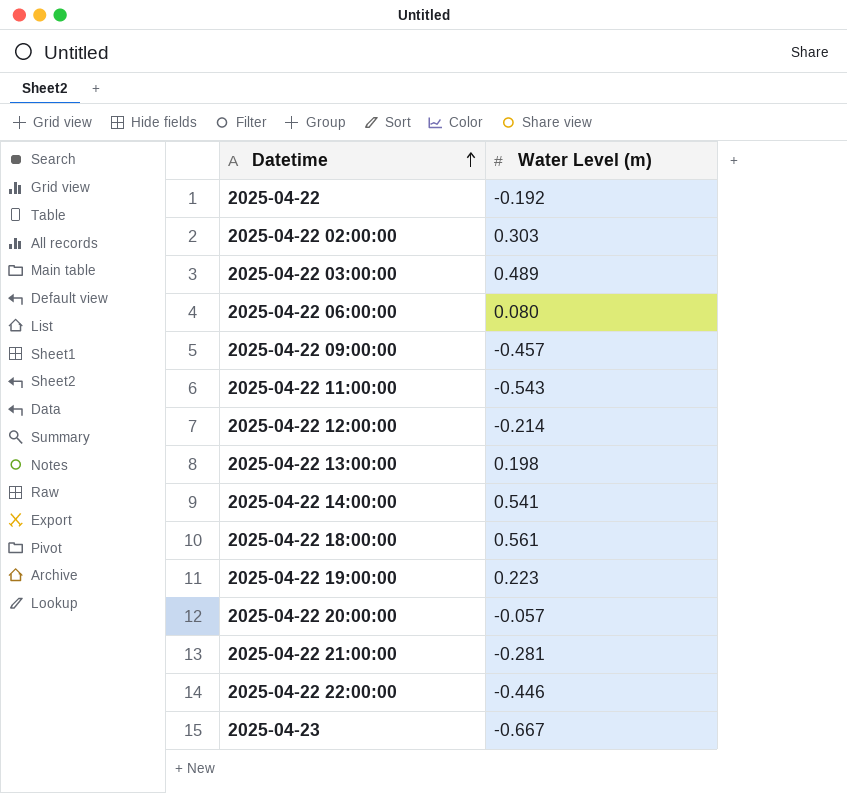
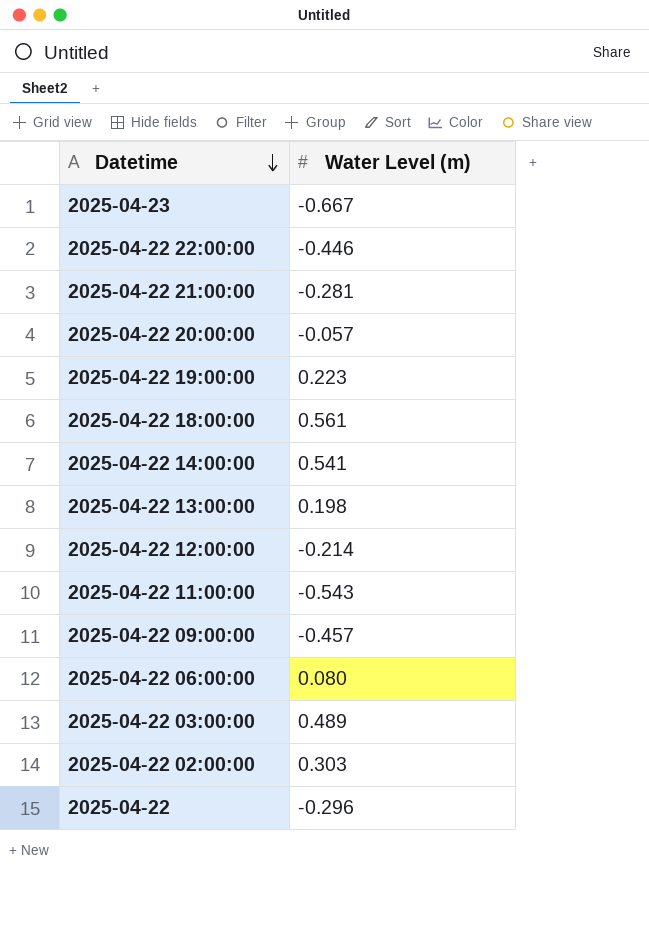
row order: Datetime ascending -> Datetime descending
2025-04-22 | Water Level (m): -0.192 -> -0.296

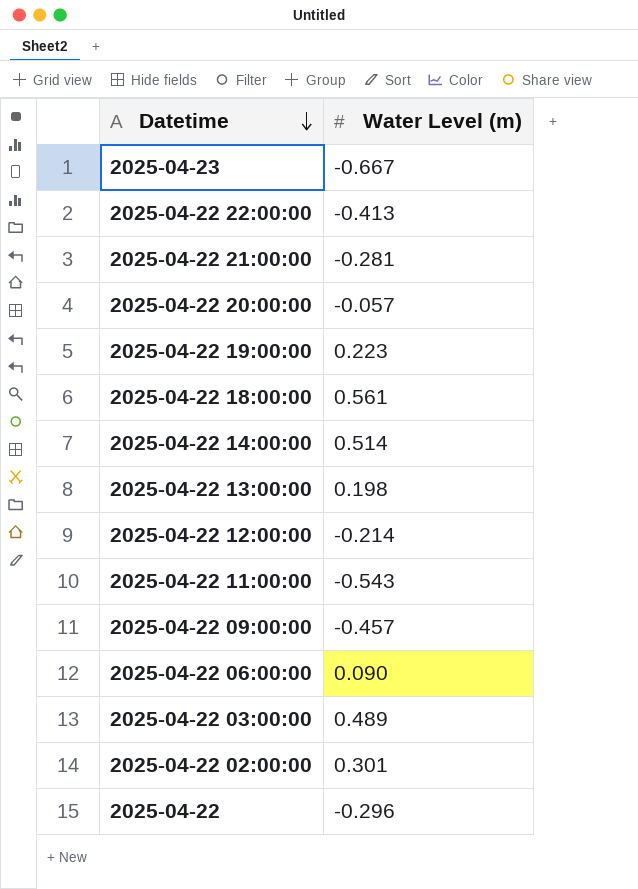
2025-04-22 22:00:00 | Water Level (m): -0.446 -> -0.413
2025-04-22 14:00:00 | Water Level (m): 0.541 -> 0.514
2025-04-22 06:00:00 | Water Level (m): 0.080 -> 0.090
2025-04-22 02:00:00 | Water Level (m): 0.303 -> 0.301

